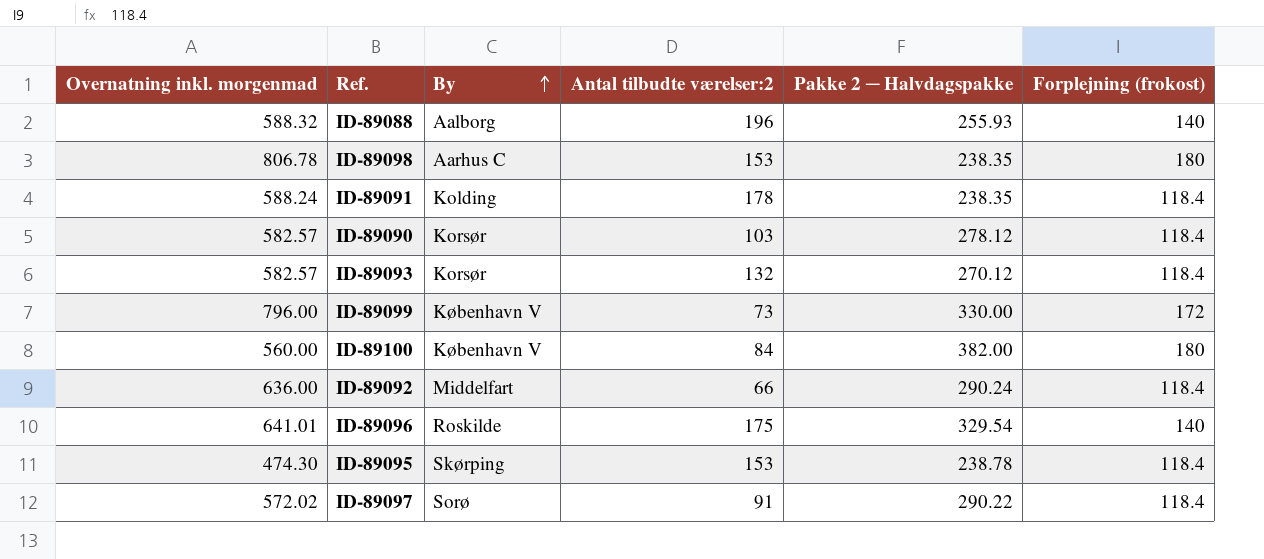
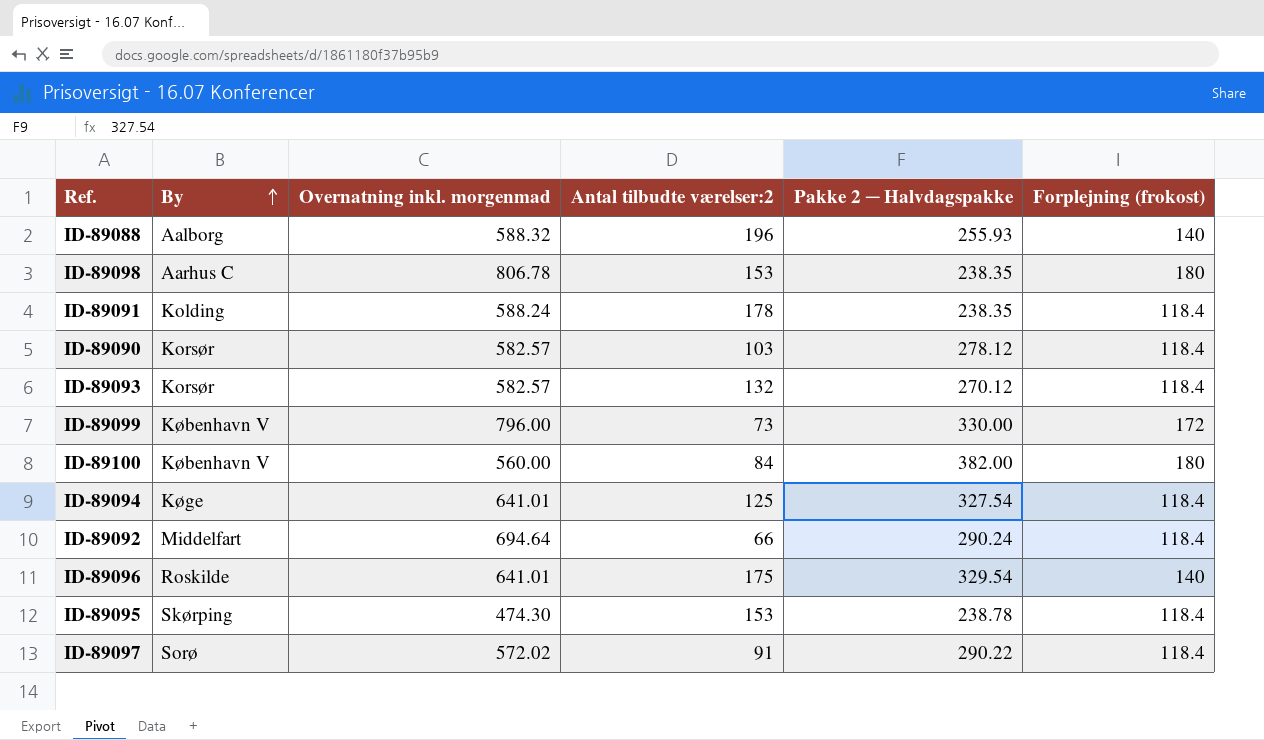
column Overnatning inkl. morgenmad | position: 1 -> 3
row ID-89094: none -> Køge | 641.01 | 125 | 327.54 | 118.4
ID-89092 | Overnatning inkl. morgenmad: 636.00 -> 694.64

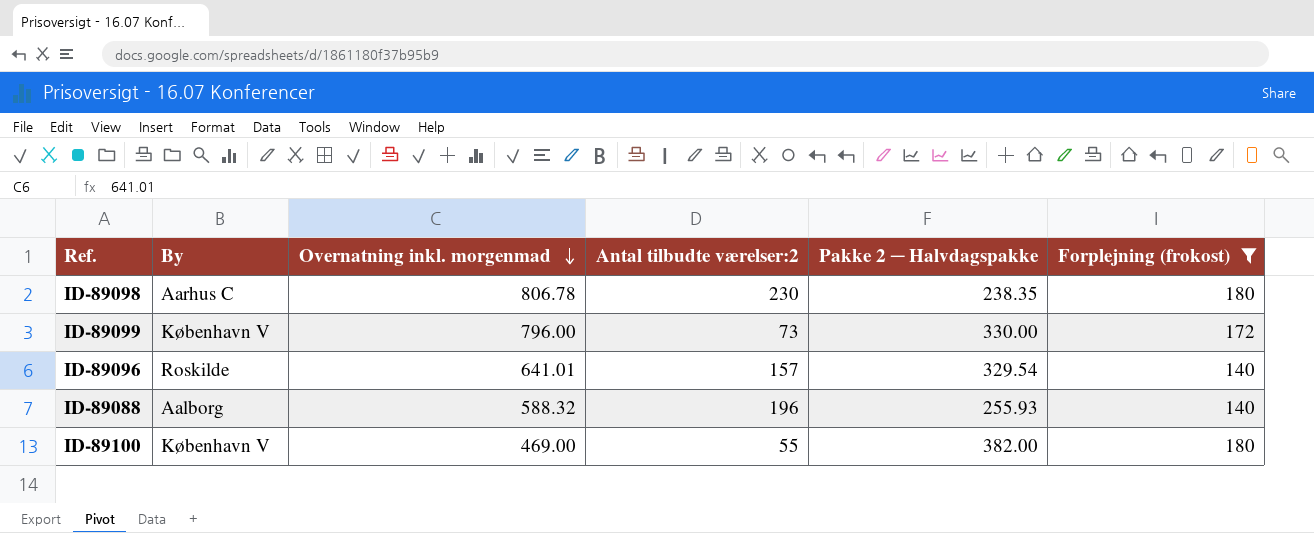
filter: none -> Forplejning (frokost) != 118.4
row order: By ascending -> Overnatning inkl. morgenmad descending
ID-89098 | Antal tilbudte værelser:2: 153 -> 230
ID-89096 | Antal tilbudte værelser:2: 175 -> 157
ID-89100 | Overnatning inkl. morgenmad: 560.00 -> 469.00
ID-89100 | Antal tilbudte værelser:2: 84 -> 55

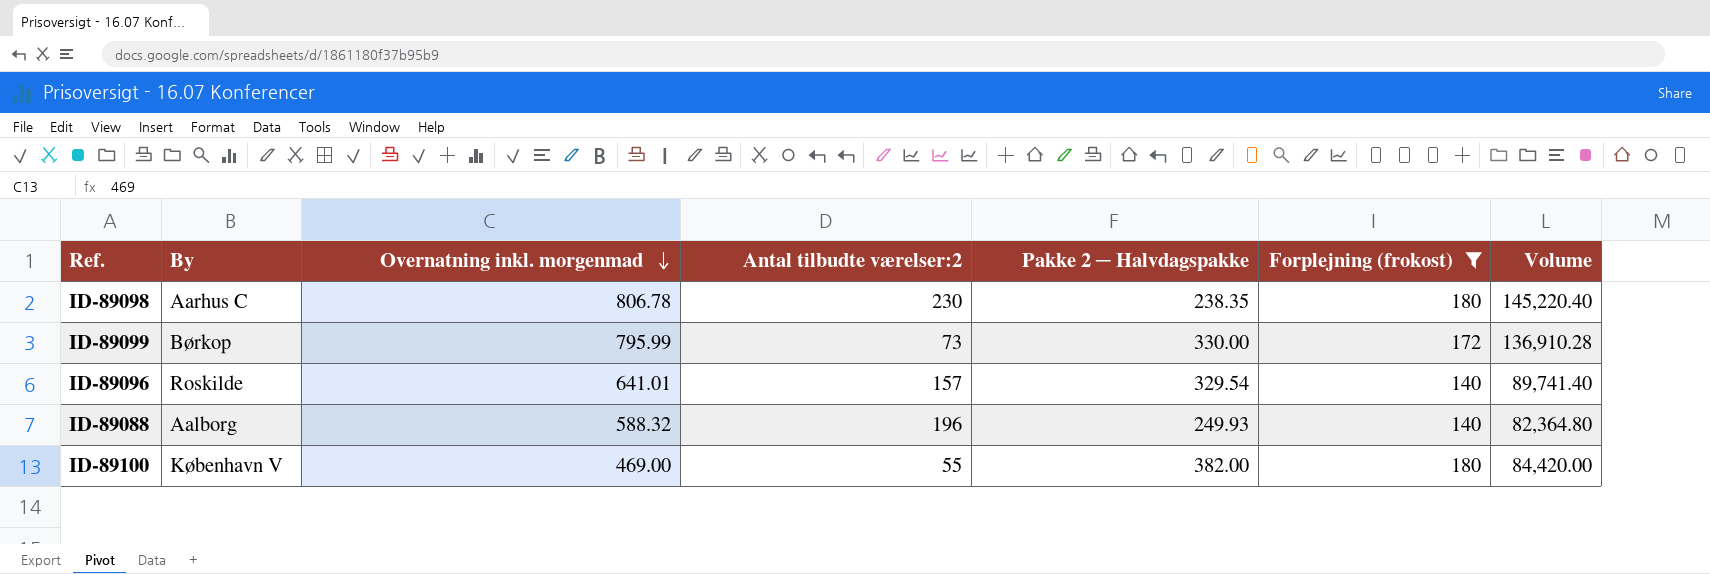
column Volume | formula: none -> [Overnatning inkl. morgenmad] * [Forplejning (frokost)]
ID-89099 | By: København V -> Børkop
ID-89099 | Overnatning inkl. morgenmad: 796.00 -> 795.99
ID-89088 | Pakke 2 ─ Halvdagspakke: 255.93 -> 249.93

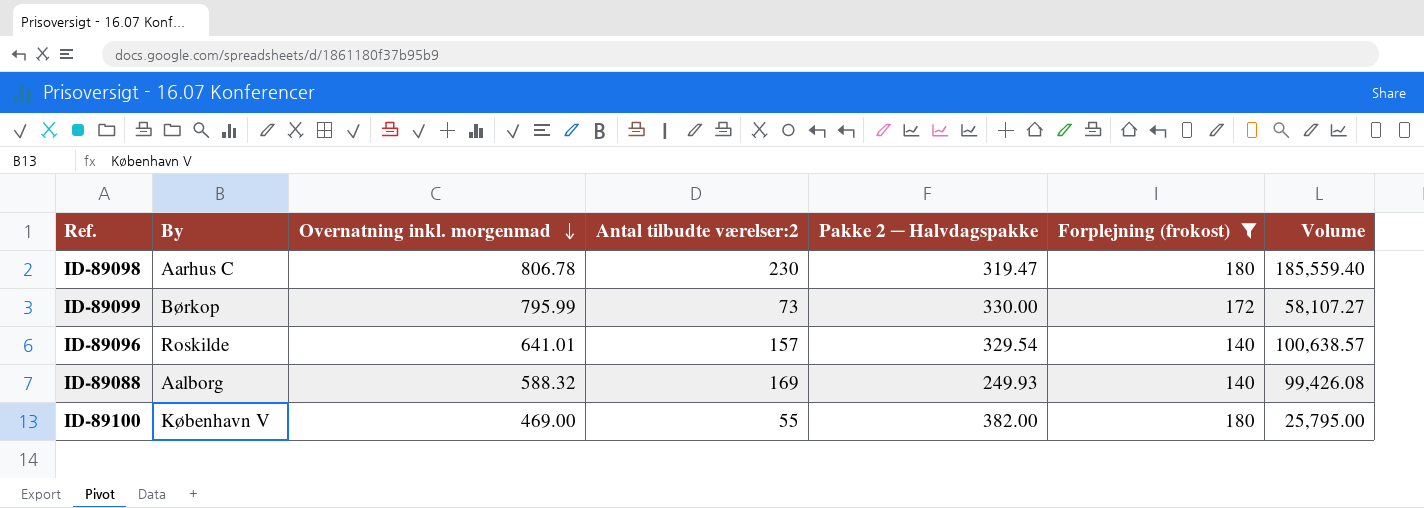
column Volume | formula: [Overnatning inkl. morgenmad] * [Forplejning (frokost)] -> [Overnatning inkl. morgenmad] * [Antal tilbudte værelser:2]
ID-89098 | Pakke 2 ─ Halvdagspakke: 238.35 -> 319.47
ID-89088 | Antal tilbudte værelser:2: 196 -> 169

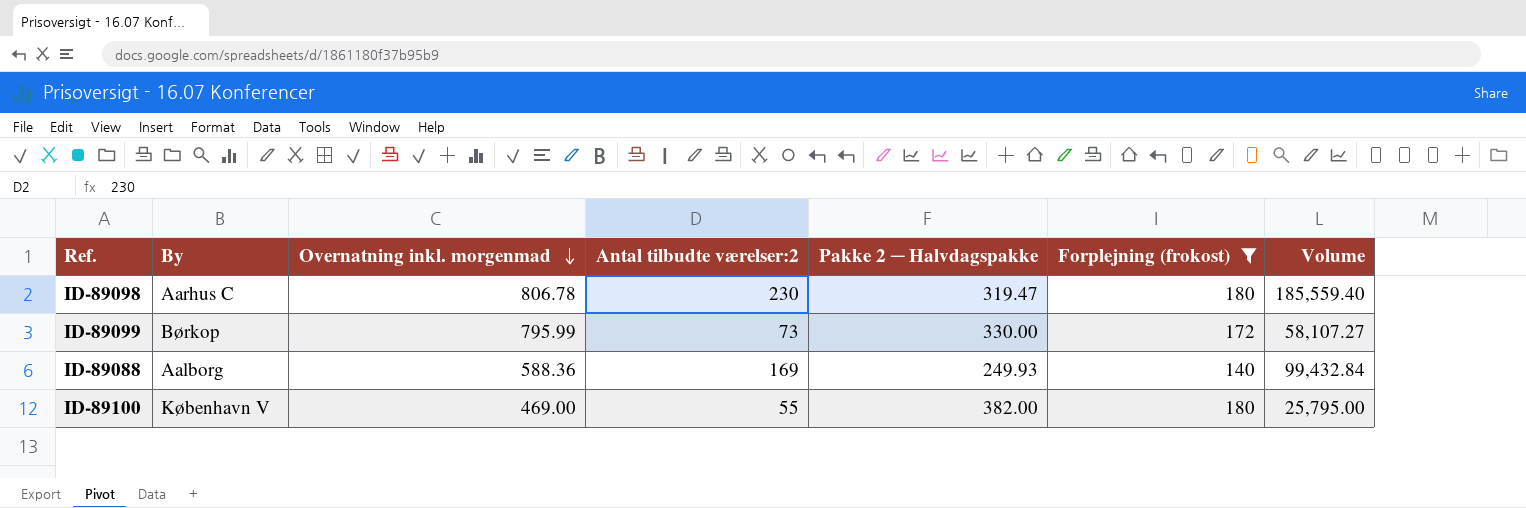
row ID-89096: Roskilde | 641.01 | 157 | 329.54 | 140 | 100,638.57 -> none
ID-89088 | Overnatning inkl. morgenmad: 588.32 -> 588.36
ID-89088 | Volume: 99,426.08 -> 99,432.84

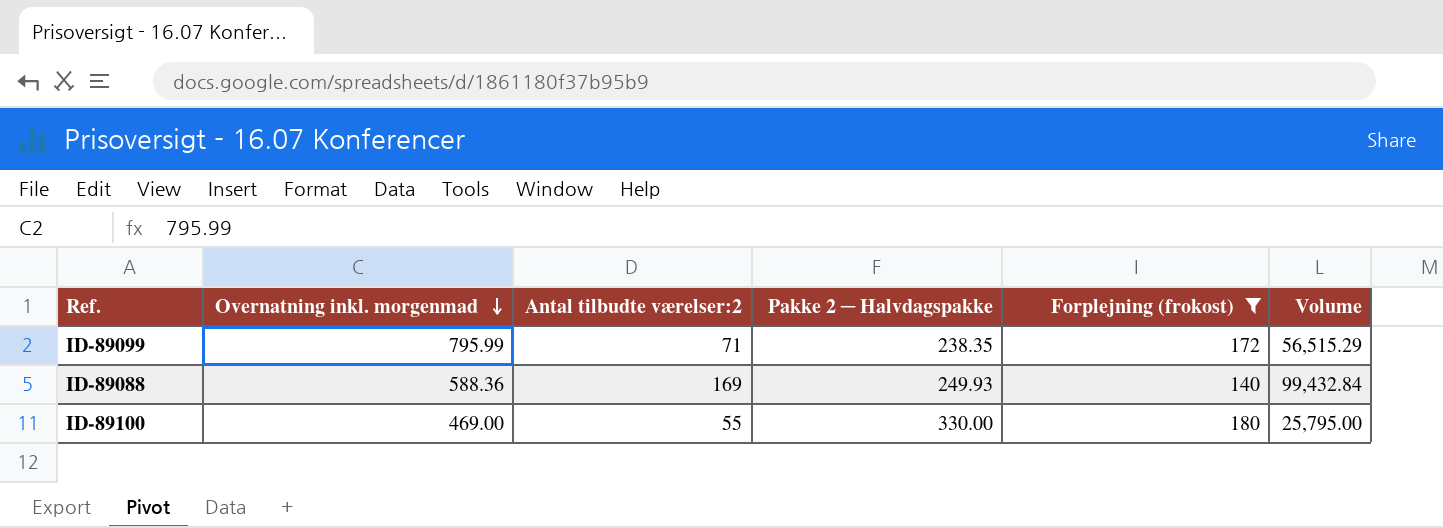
column By | position: 2 -> none
row ID-89098: Aarhus C | 806.78 | 230 | 319.47 | 180 | 185,559.40 -> none
ID-89099 | Antal tilbudte værelser:2: 73 -> 71
ID-89099 | Pakke 2 ─ Halvdagspakke: 330.00 -> 238.35
ID-89099 | Volume: 58,107.27 -> 56,515.29
ID-89100 | Pakke 2 ─ Halvdagspakke: 382.00 -> 330.00

